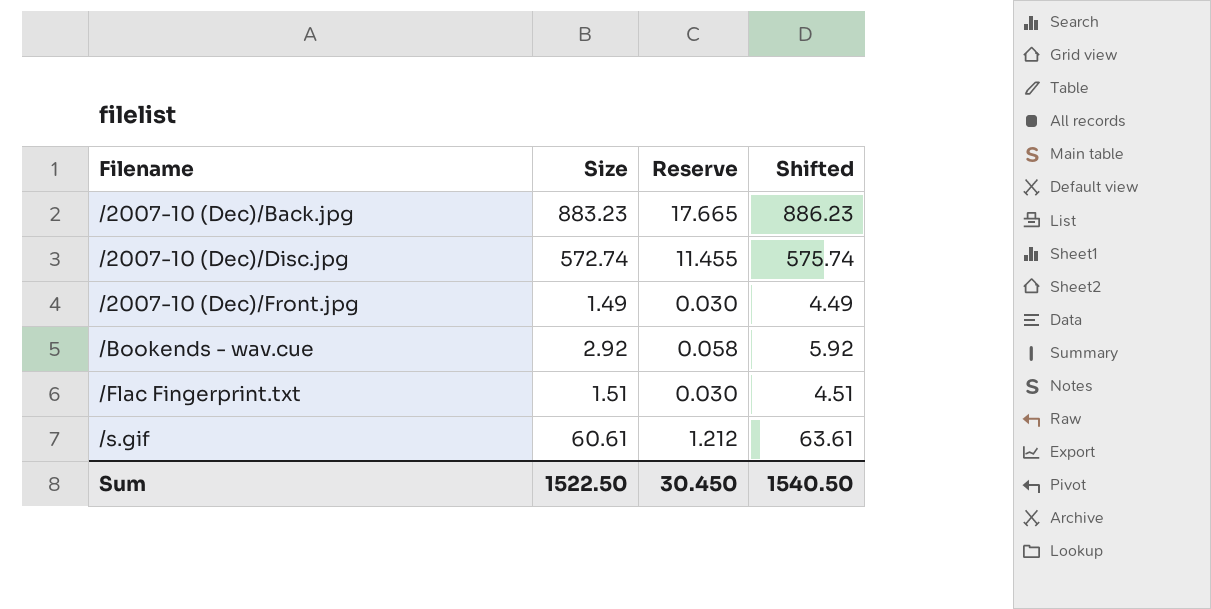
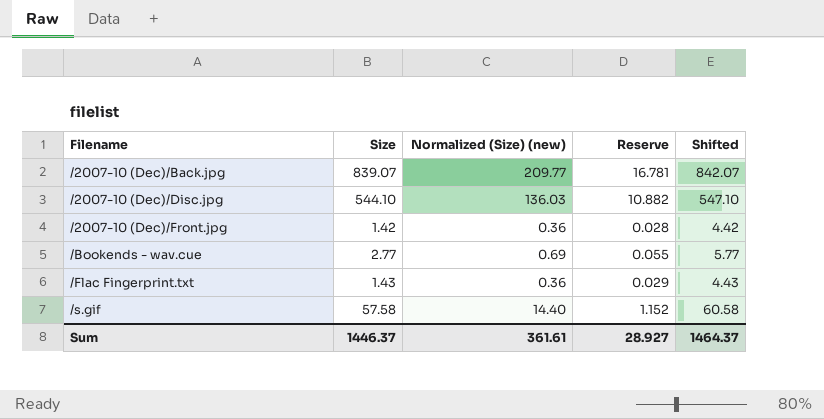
column Normalized (Size) (new) | formula: none -> [Size] * 0.25
/2007-10 (Dec)/Back.jpg | Size: 883.23 -> 839.07
/2007-10 (Dec)/Back.jpg | Reserve: 17.665 -> 16.781
/2007-10 (Dec)/Back.jpg | Shifted: 886.23 -> 842.07
/2007-10 (Dec)/Disc.jpg | Size: 572.74 -> 544.10
/2007-10 (Dec)/Disc.jpg | Reserve: 11.455 -> 10.882
/2007-10 (Dec)/Disc.jpg | Shifted: 575.74 -> 547.10
/2007-10 (Dec)/Front.jpg | Size: 1.49 -> 1.42
/2007-10 (Dec)/Front.jpg | Reserve: 0.030 -> 0.028
/2007-10 (Dec)/Front.jpg | Shifted: 4.49 -> 4.42
/Bookends - wav.cue | Size: 2.92 -> 2.77
/Bookends - wav.cue | Reserve: 0.058 -> 0.055
/Bookends - wav.cue | Shifted: 5.92 -> 5.77
/Flac Fingerprint.txt | Size: 1.51 -> 1.43
/Flac Fingerprint.txt | Reserve: 0.030 -> 0.029
/Flac Fingerprint.txt | Shifted: 4.51 -> 4.43
/s.gif | Size: 60.61 -> 57.58
/s.gif | Reserve: 1.212 -> 1.152
/s.gif | Shifted: 63.61 -> 60.58
Sum | Size: 1522.50 -> 1446.37
Sum | Reserve: 30.450 -> 28.927
Sum | Shifted: 1540.50 -> 1464.37

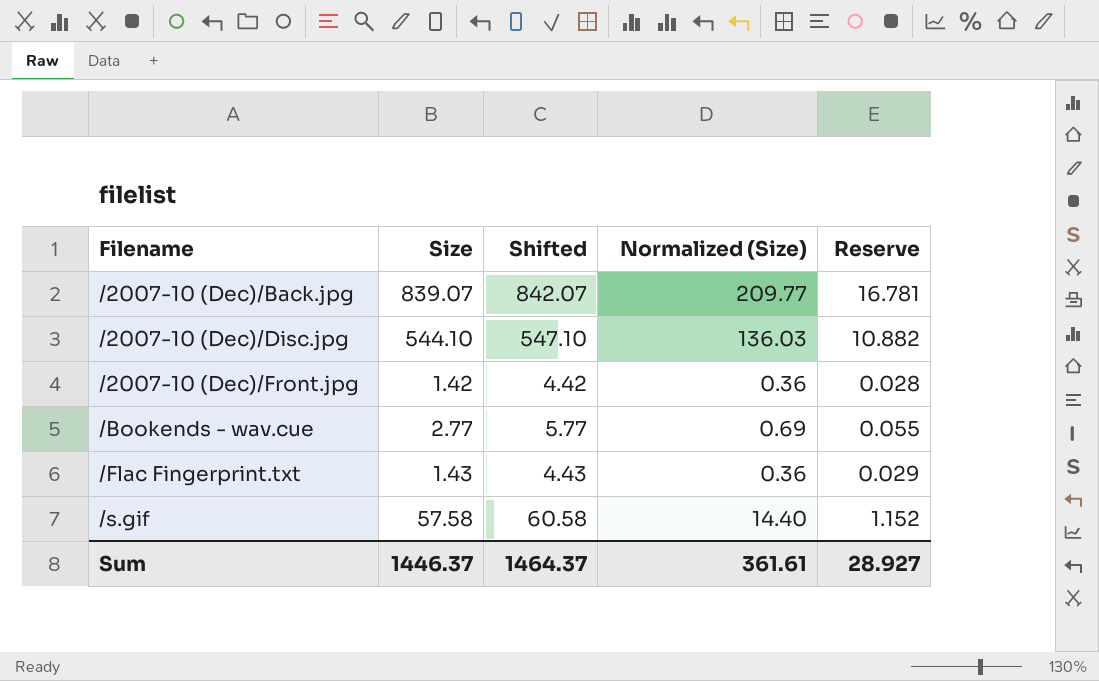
column Shifted | position: 5 -> 3
column name: Normalized (Size) (new) -> Normalized (Size)

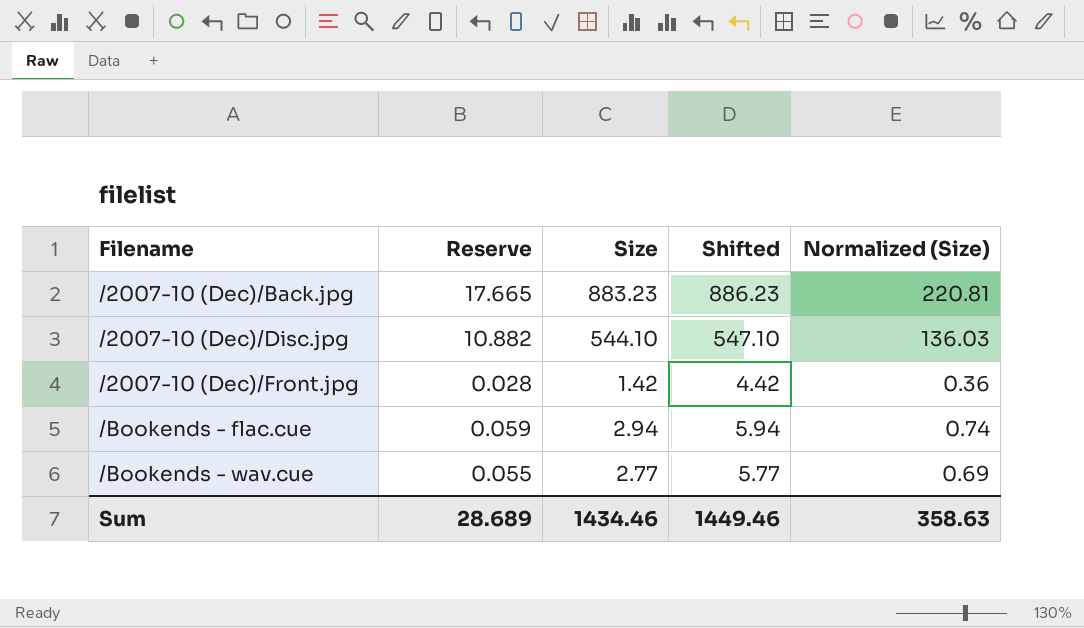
column Reserve | position: 5 -> 2
row /Flac Fingerprint.txt: 1.43 | 4.43 | 0.36 | 0.029 -> none
row /s.gif: 57.58 | 60.58 | 14.40 | 1.152 -> none
/2007-10 (Dec)/Back.jpg | Reserve: 16.781 -> 17.665
/2007-10 (Dec)/Back.jpg | Size: 839.07 -> 883.23
/2007-10 (Dec)/Back.jpg | Shifted: 842.07 -> 886.23
/2007-10 (Dec)/Back.jpg | Normalized (Size): 209.77 -> 220.81
row /Bookends - flac.cue: none -> 0.059 | 2.94 | 5.94 | 0.74
Sum | Reserve: 28.927 -> 28.689
Sum | Size: 1446.37 -> 1434.46
Sum | Shifted: 1464.37 -> 1449.46
Sum | Normalized (Size): 361.61 -> 358.63

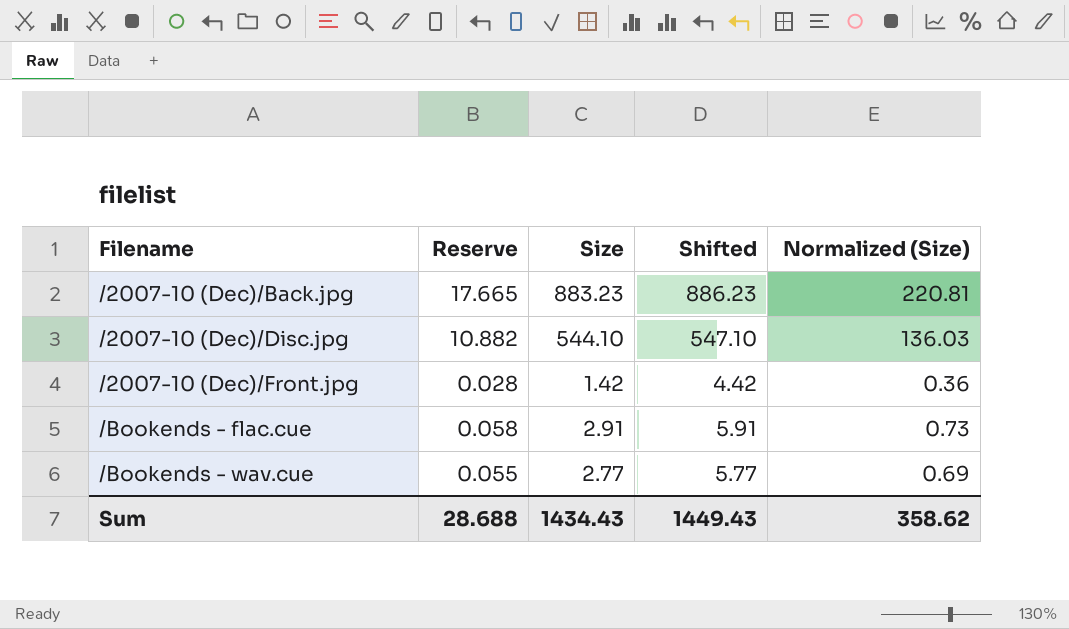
/Bookends - flac.cue | Reserve: 0.059 -> 0.058
/Bookends - flac.cue | Size: 2.94 -> 2.91
/Bookends - flac.cue | Shifted: 5.94 -> 5.91
/Bookends - flac.cue | Normalized (Size): 0.74 -> 0.73
Sum | Reserve: 28.689 -> 28.688
Sum | Size: 1434.46 -> 1434.43
Sum | Shifted: 1449.46 -> 1449.43
Sum | Normalized (Size): 358.63 -> 358.62

